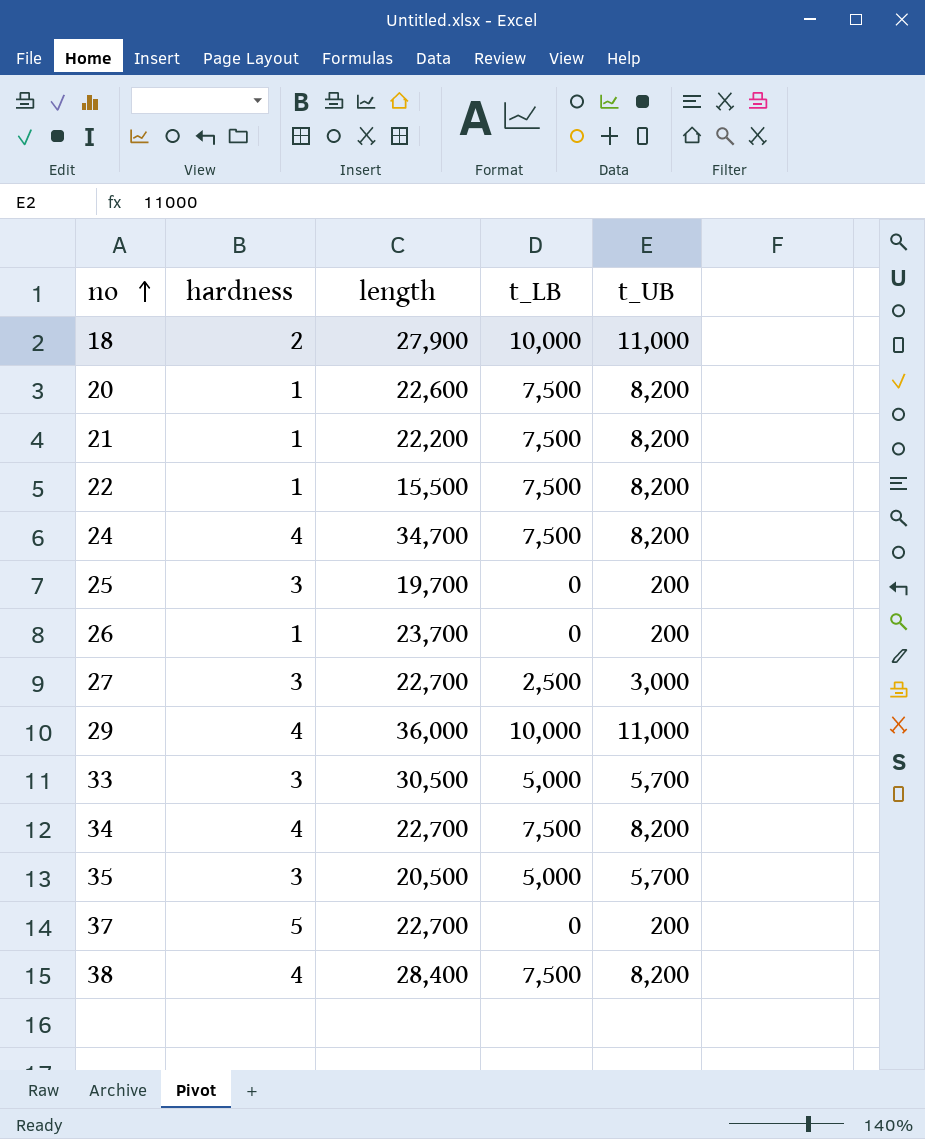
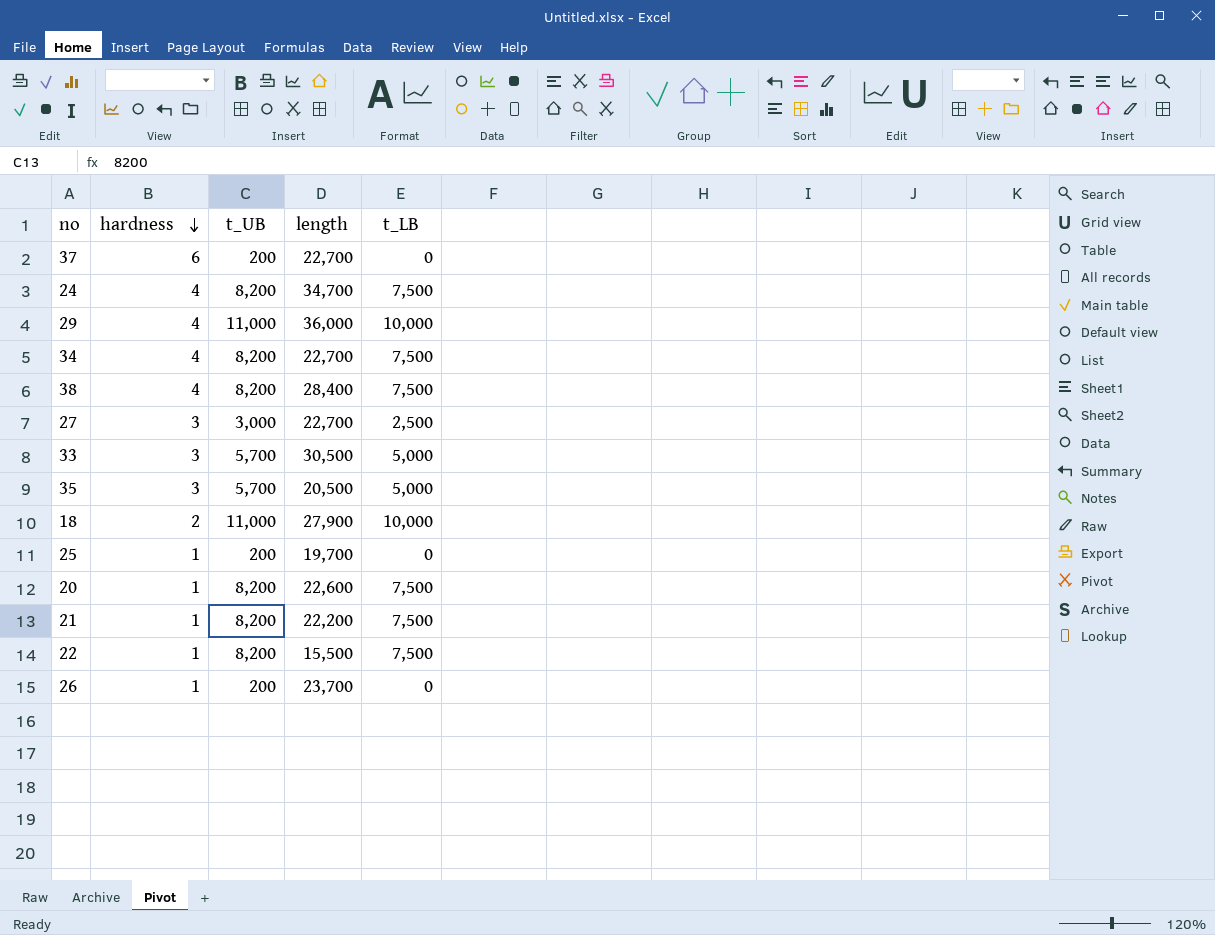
row order: no ascending -> hardness descending
column t_UB | position: 5 -> 3
37 | hardness: 5 -> 6
25 | hardness: 3 -> 1

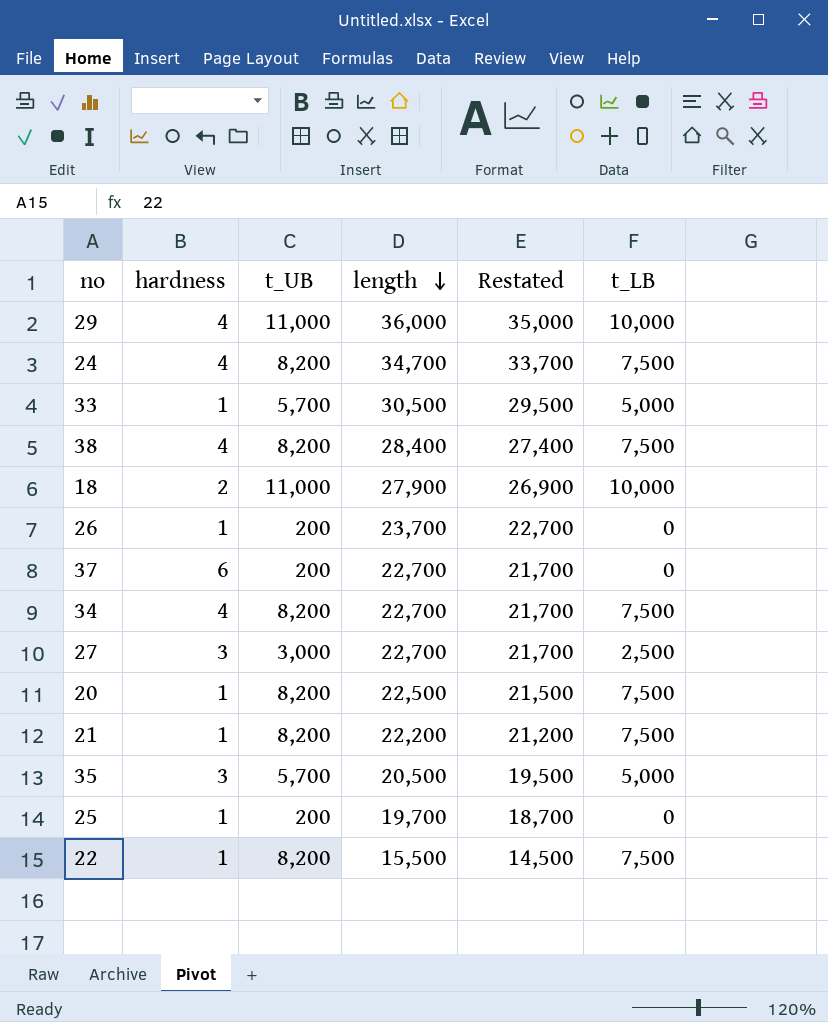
row order: hardness descending -> length descending
column Restated | formula: none -> [length] - 1000
33 | hardness: 3 -> 1
20 | length: 22,600 -> 22,500

